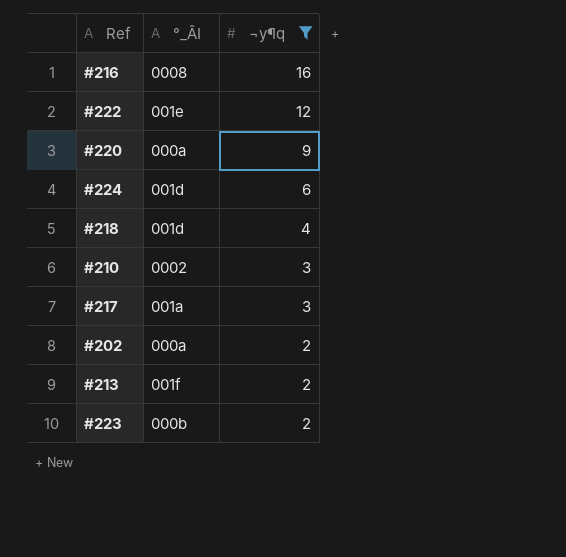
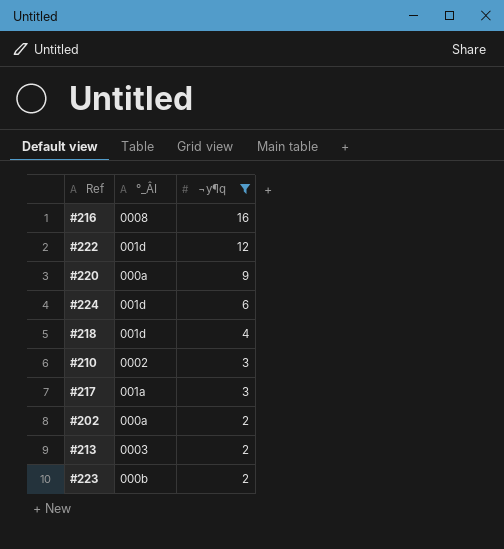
#222 | °_ÂI: 001e -> 001d
#213 | °_ÂI: 001f -> 0003

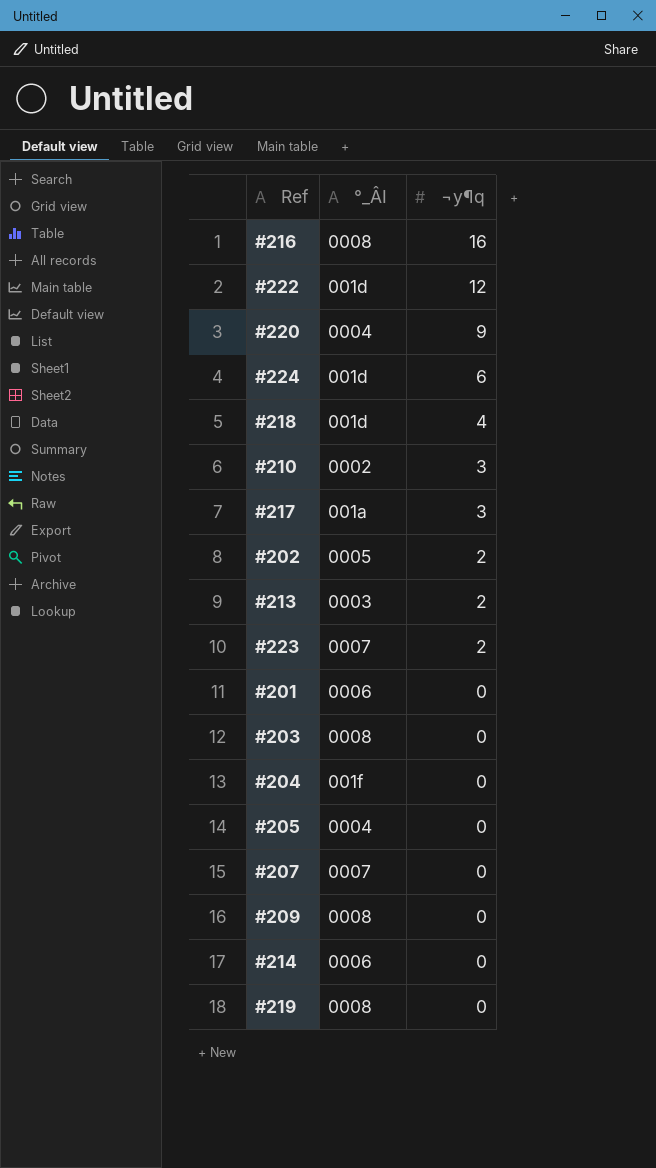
filter: ¬y¶q != 0 -> none
#220 | °_ÂI: 000a -> 0004
#202 | °_ÂI: 000a -> 0005
#223 | °_ÂI: 000b -> 0007

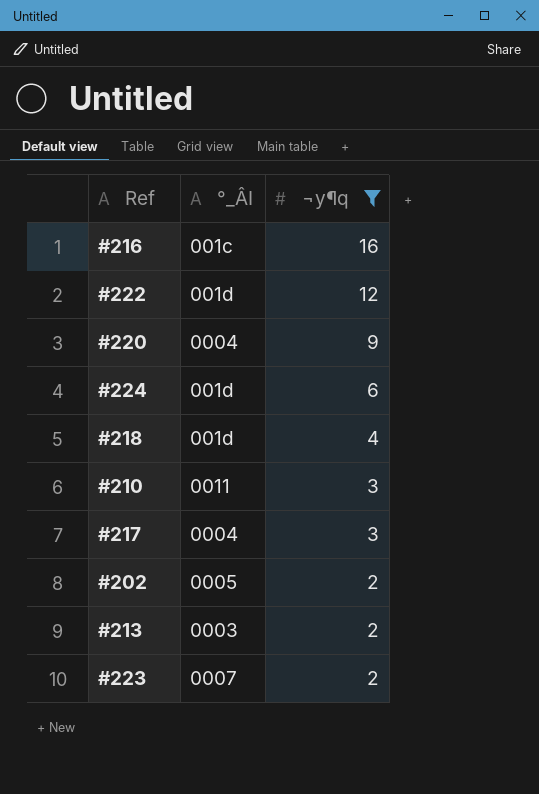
filter: none -> ¬y¶q != 0
#216 | °_ÂI: 0008 -> 001c
#210 | °_ÂI: 0002 -> 0011
#217 | °_ÂI: 001a -> 0004

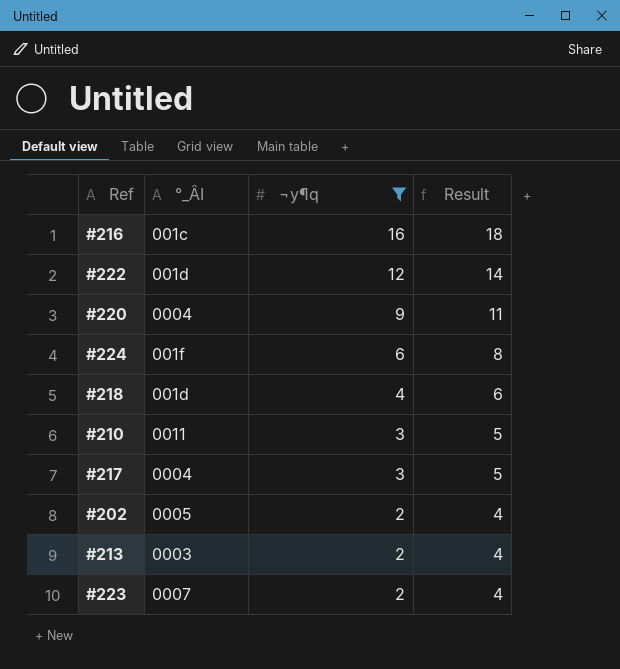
column Result | formula: none -> [¬y¶q] + 2
#224 | °_ÂI: 001d -> 001f

